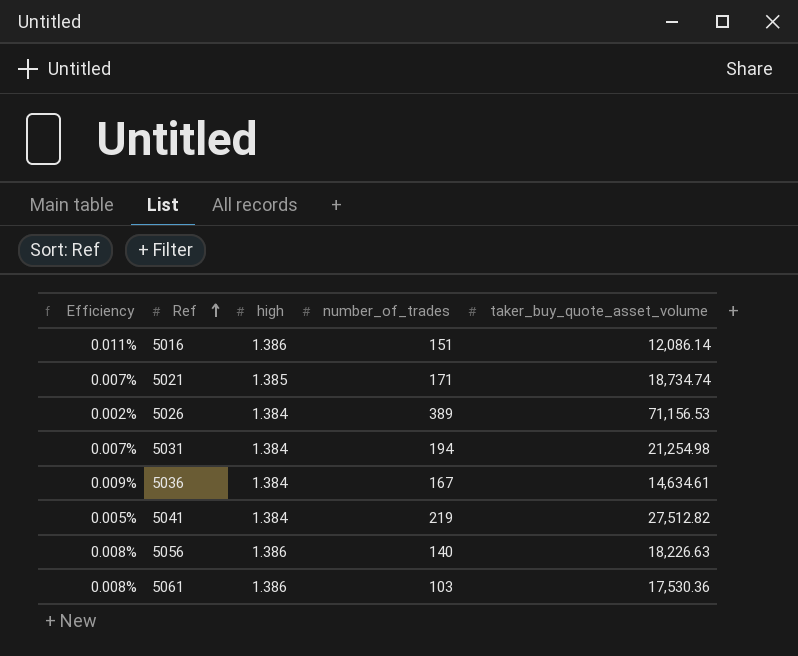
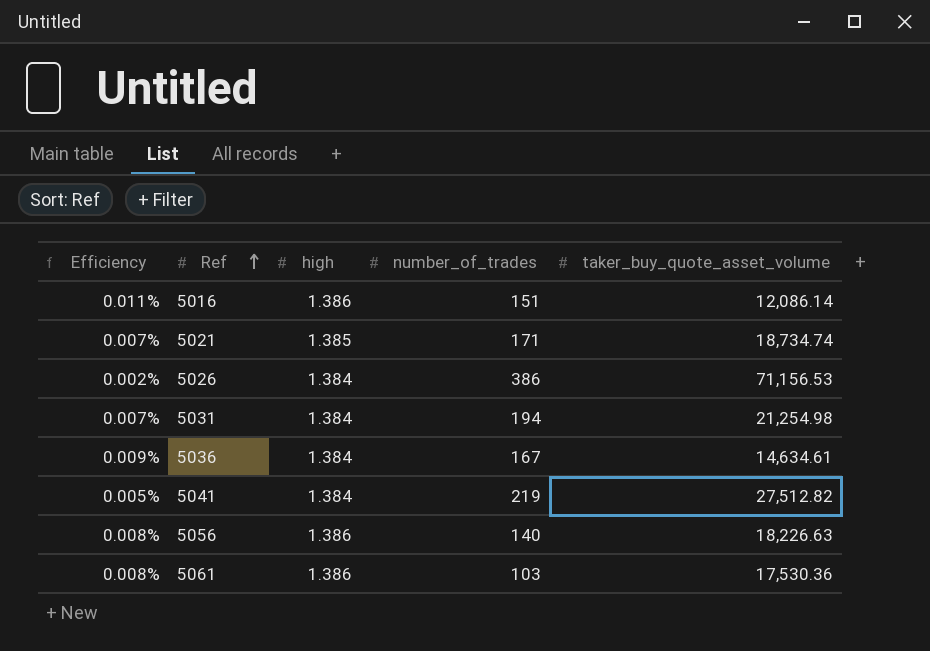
5026 | number_of_trades: 389 -> 386

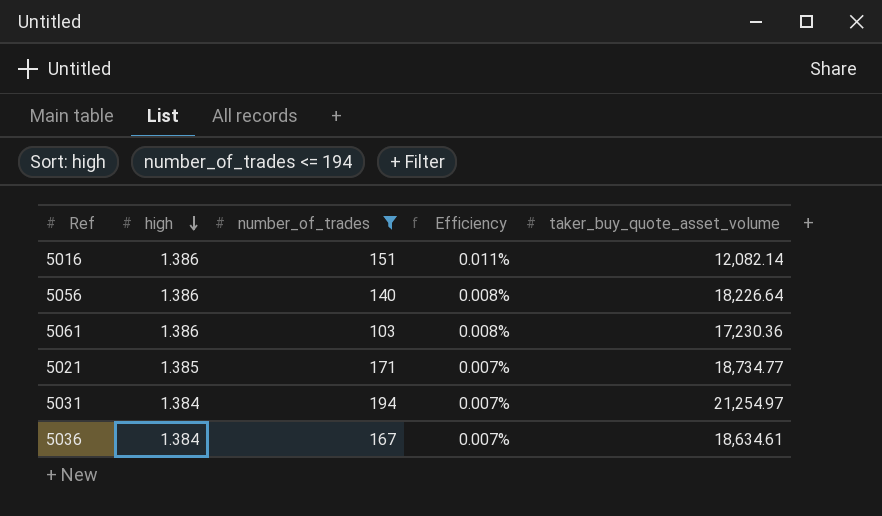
filter: none -> number_of_trades <= 194
row order: Ref ascending -> high descending
column Efficiency | position: 1 -> 4
5016 | taker_buy_quote_asset_volume: 12,086.14 -> 12,082.14
5056 | taker_buy_quote_asset_volume: 18,226.63 -> 18,226.64
5061 | taker_buy_quote_asset_volume: 17,530.36 -> 17,230.36
5021 | taker_buy_quote_asset_volume: 18,734.74 -> 18,734.77
5031 | taker_buy_quote_asset_volume: 21,254.98 -> 21,254.97
5036 | Efficiency: 0.009% -> 0.007%
5036 | taker_buy_quote_asset_volume: 14,634.61 -> 18,634.61

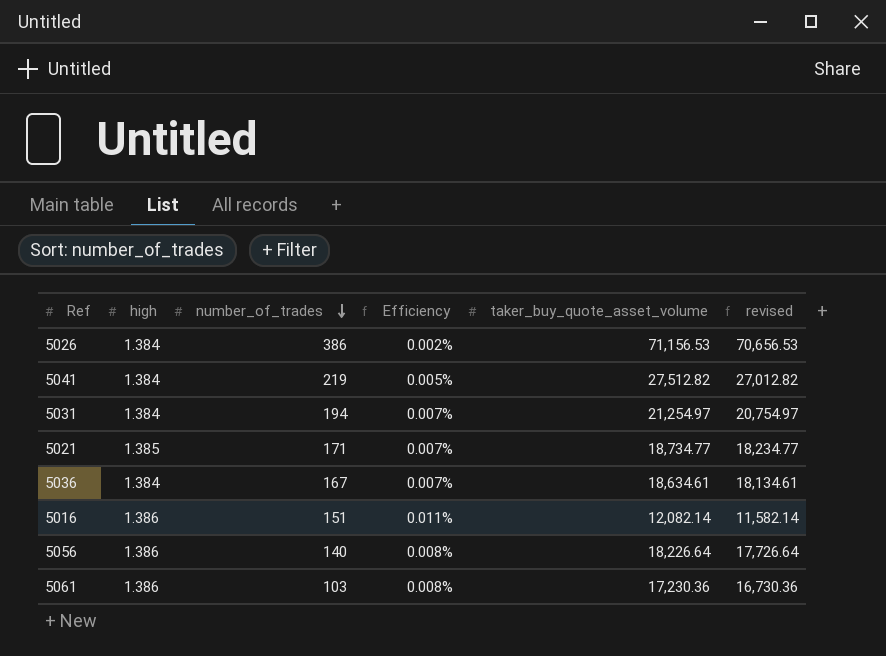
filter: number_of_trades <= 194 -> none
row order: high descending -> number_of_trades descending
column revised | formula: none -> [taker_buy_quote_asset_volume] - 500

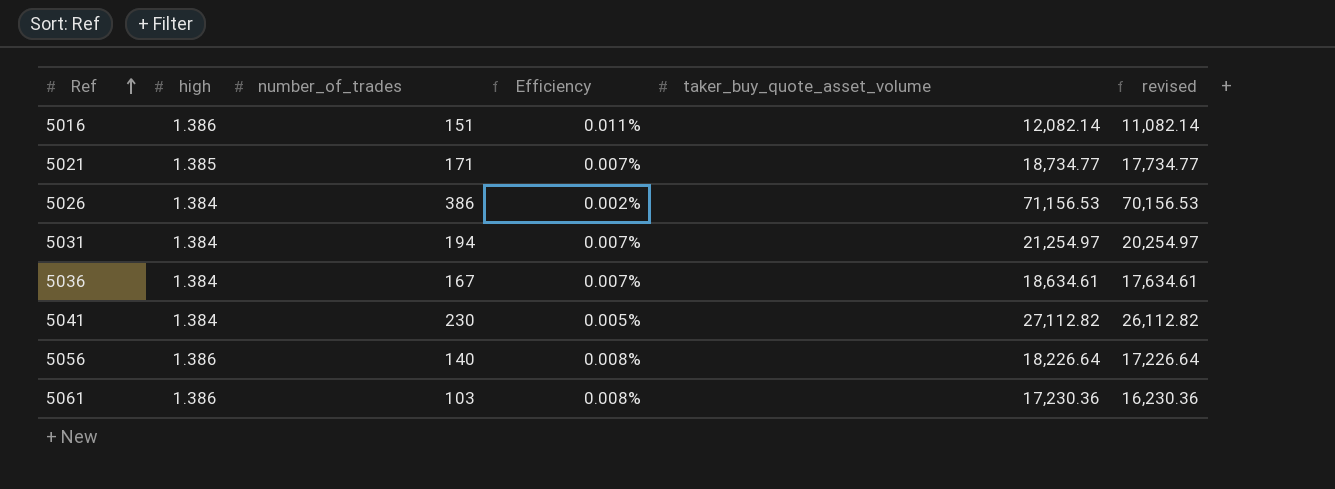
row order: number_of_trades descending -> Ref ascending
column revised | formula: [taker_buy_quote_asset_volume] - 500 -> [taker_buy_quote_asset_volume] - 1000
5041 | number_of_trades: 219 -> 230
5041 | taker_buy_quote_asset_volume: 27,512.82 -> 27,112.82

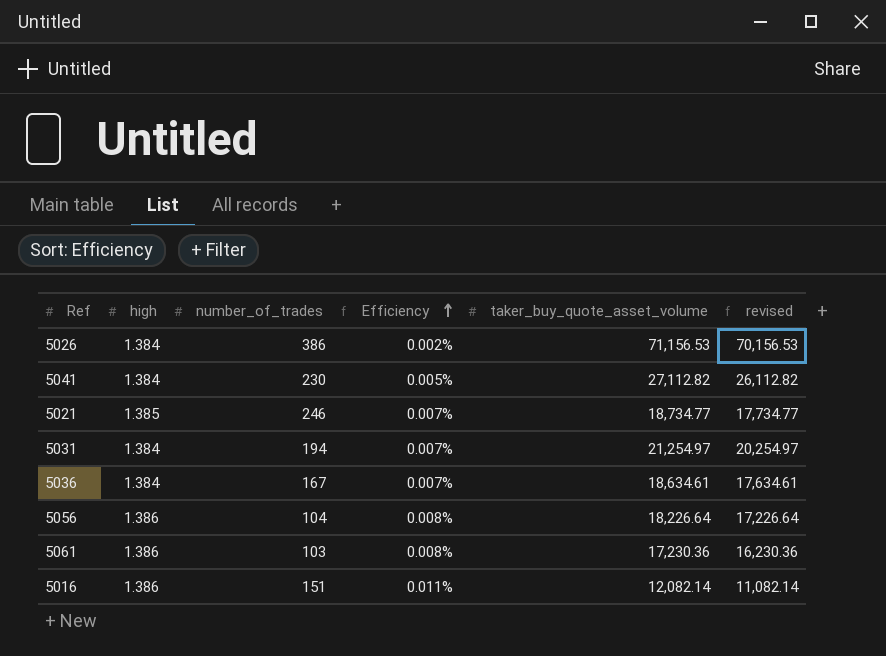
row order: Ref ascending -> Efficiency ascending
5021 | number_of_trades: 171 -> 246
5056 | number_of_trades: 140 -> 104

